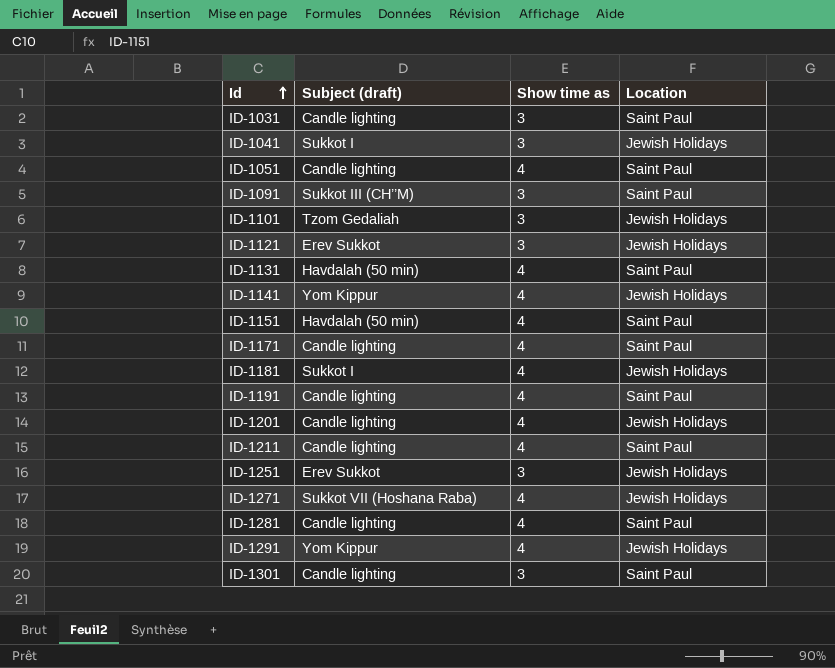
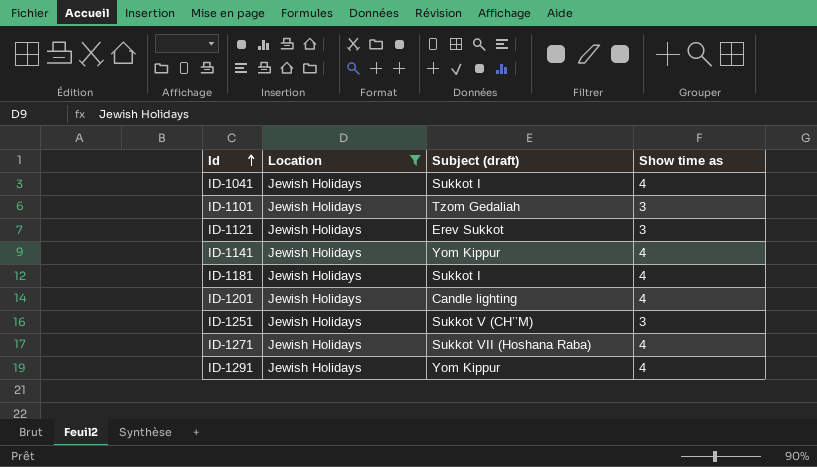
filter: none -> Location = Jewish Holidays
column Location | position: 4 -> 2
ID-1041 | Show time as: 3 -> 4
ID-1251 | Subject (draft): Erev Sukkot -> Sukkot V (CH’’M)

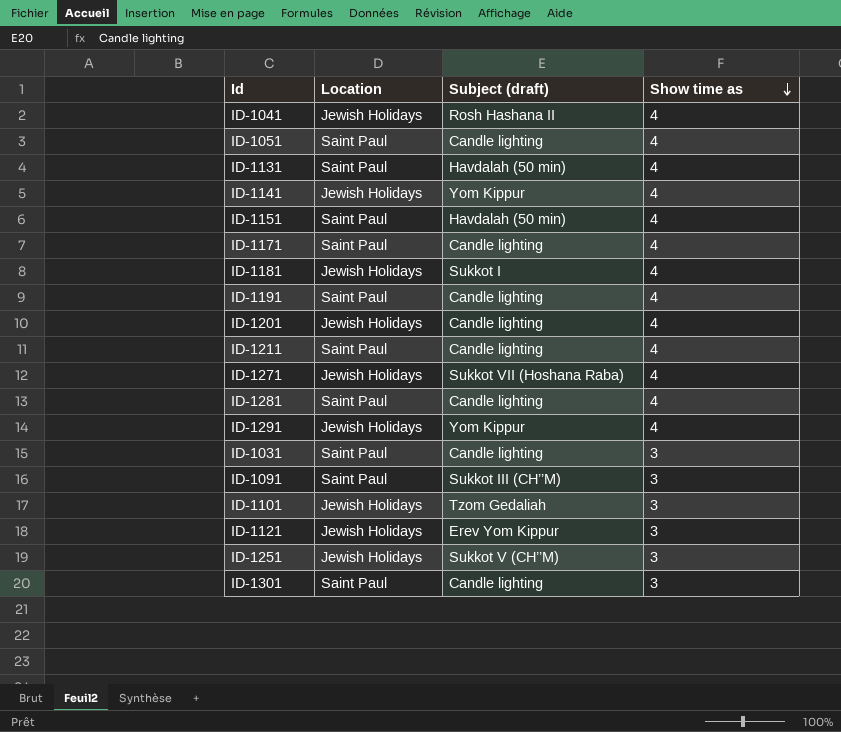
filter: Location = Jewish Holidays -> none
row order: Id ascending -> Show time as descending
ID-1041 | Subject (draft): Sukkot I -> Rosh Hashana II
ID-1121 | Subject (draft): Erev Sukkot -> Erev Yom Kippur

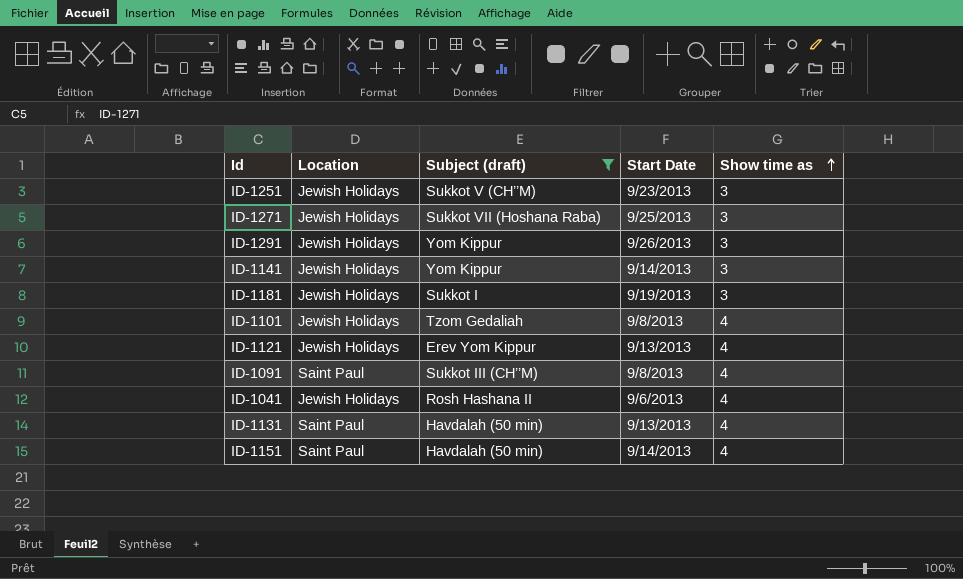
filter: none -> Subject (draft) != Candle lighting
row order: Show time as descending -> Show time as ascending
column Start Date | position: none -> 4
ID-1271 | Show time as: 4 -> 3
ID-1291 | Show time as: 4 -> 3
ID-1141 | Show time as: 4 -> 3
ID-1181 | Show time as: 4 -> 3
ID-1101 | Show time as: 3 -> 4
ID-1121 | Show time as: 3 -> 4
ID-1091 | Show time as: 3 -> 4

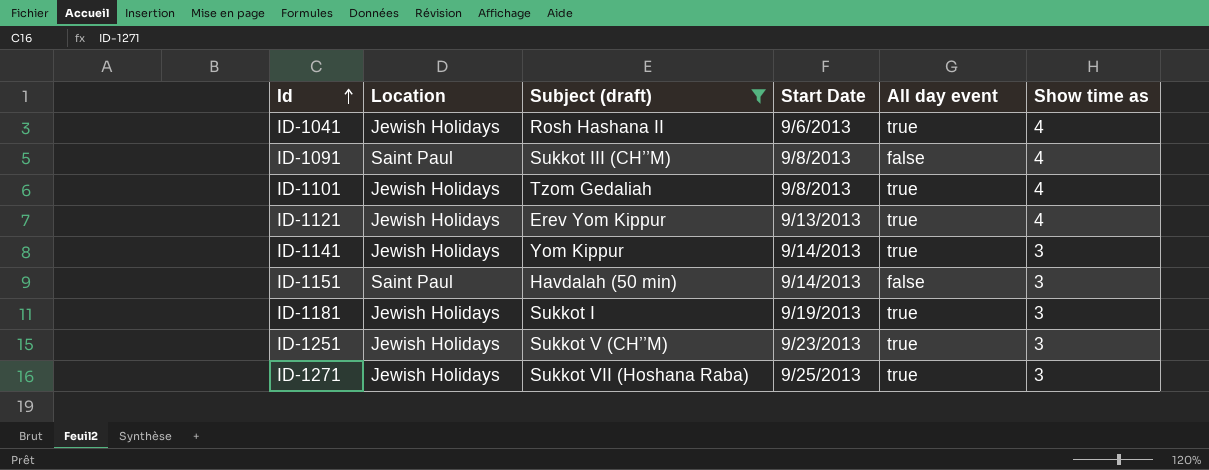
row order: Show time as ascending -> Id ascending
column All day event | position: none -> 5
row ID-1291: Jewish Holidays | Yom Kippur | 9/26/2013 | 3 -> none
row ID-1131: Saint Paul | Havdalah (50 min) | 9/13/2013 | 4 -> none
ID-1151 | Show time as: 4 -> 3

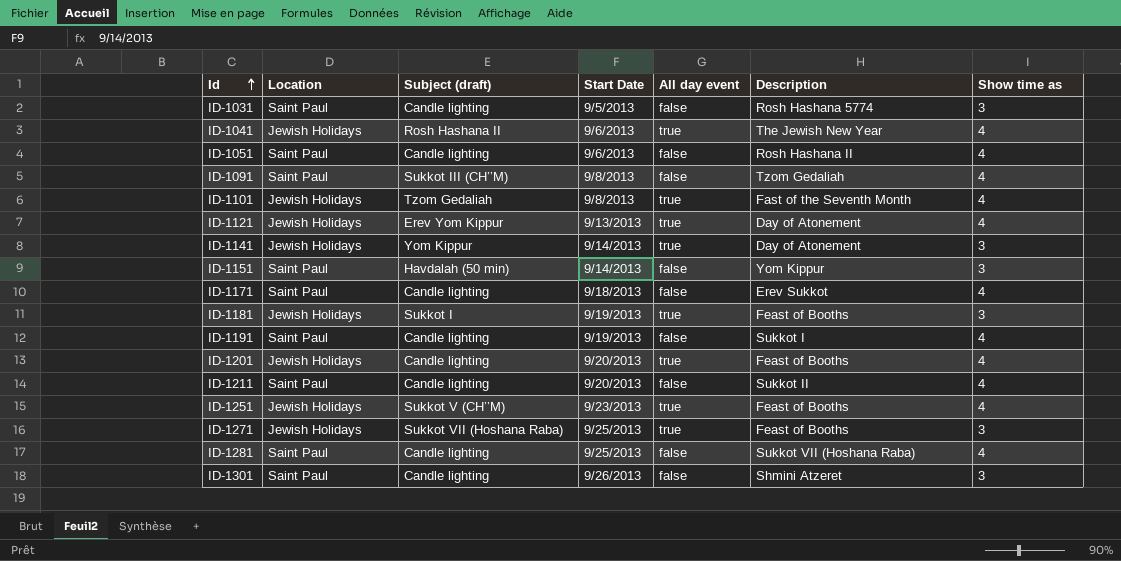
filter: Subject (draft) != Candle lighting -> none
column Description | position: none -> 6
ID-1251 | Show time as: 3 -> 4

